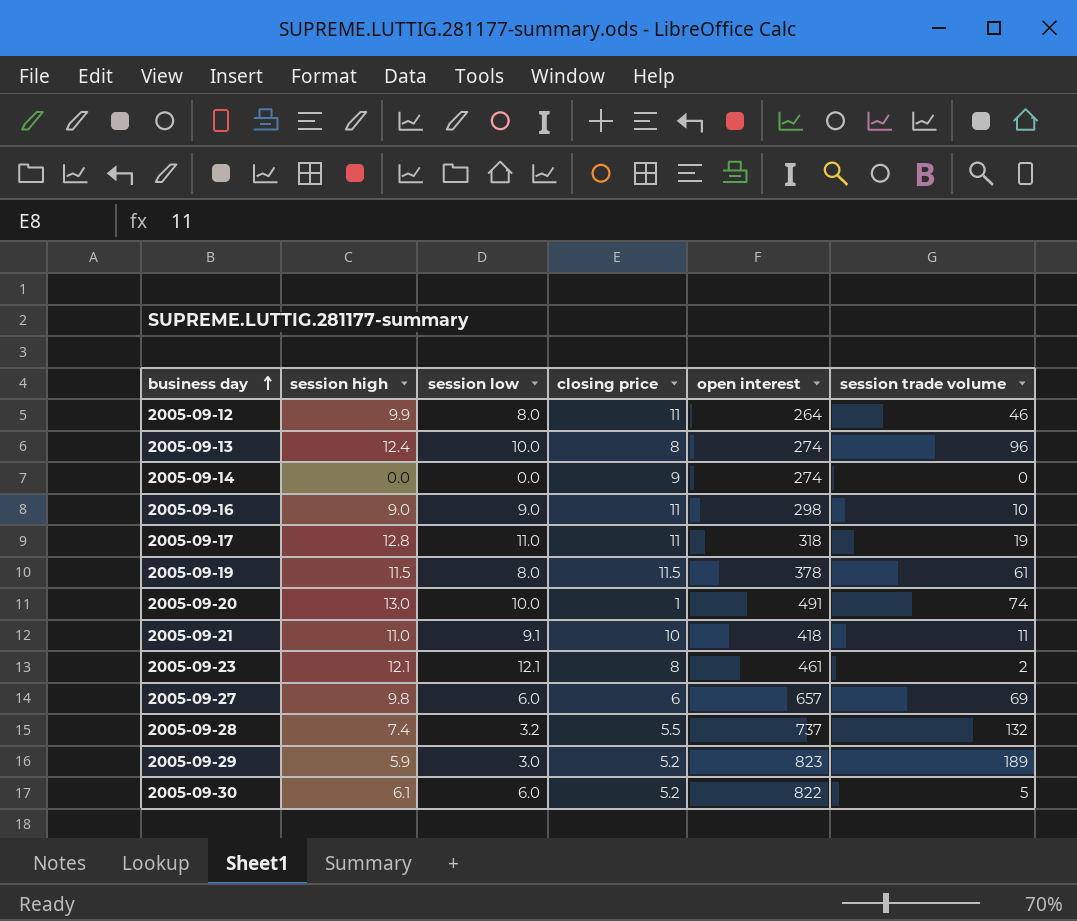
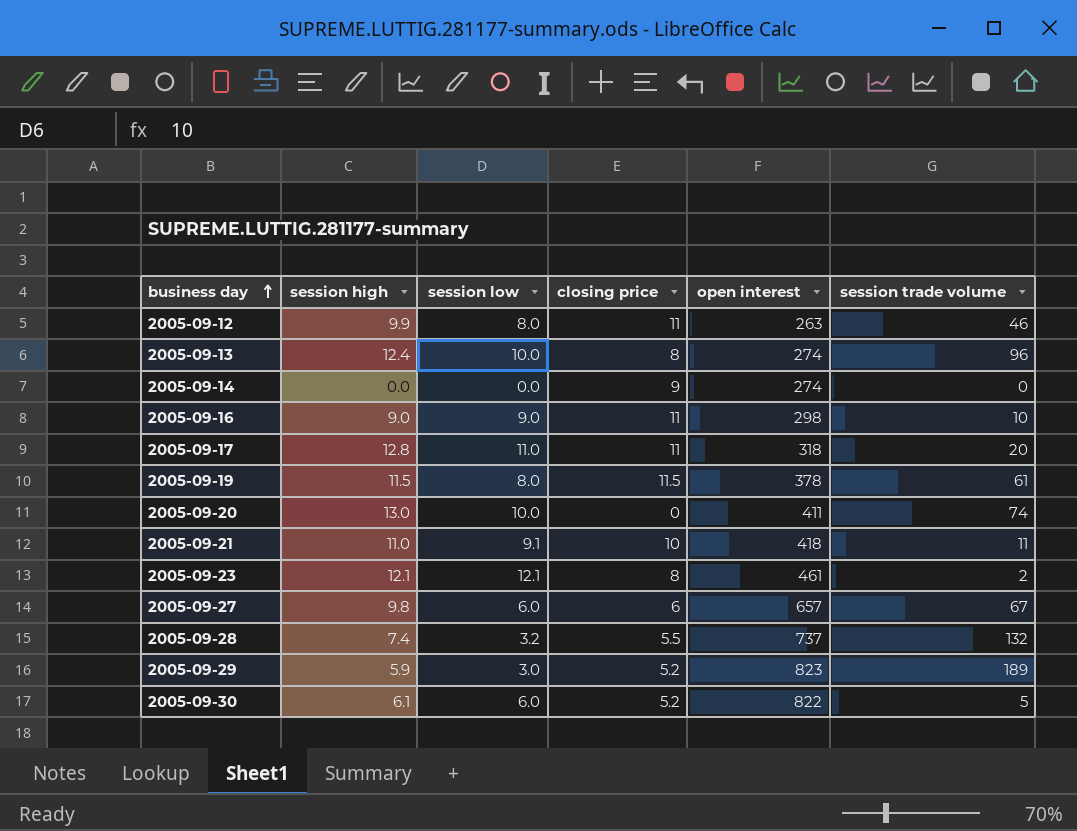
2005-09-12 | open interest: 264 -> 263
2005-09-17 | session trade volume: 19 -> 20
2005-09-20 | closing price: 1 -> 0
2005-09-20 | open interest: 491 -> 411
2005-09-27 | session trade volume: 69 -> 67

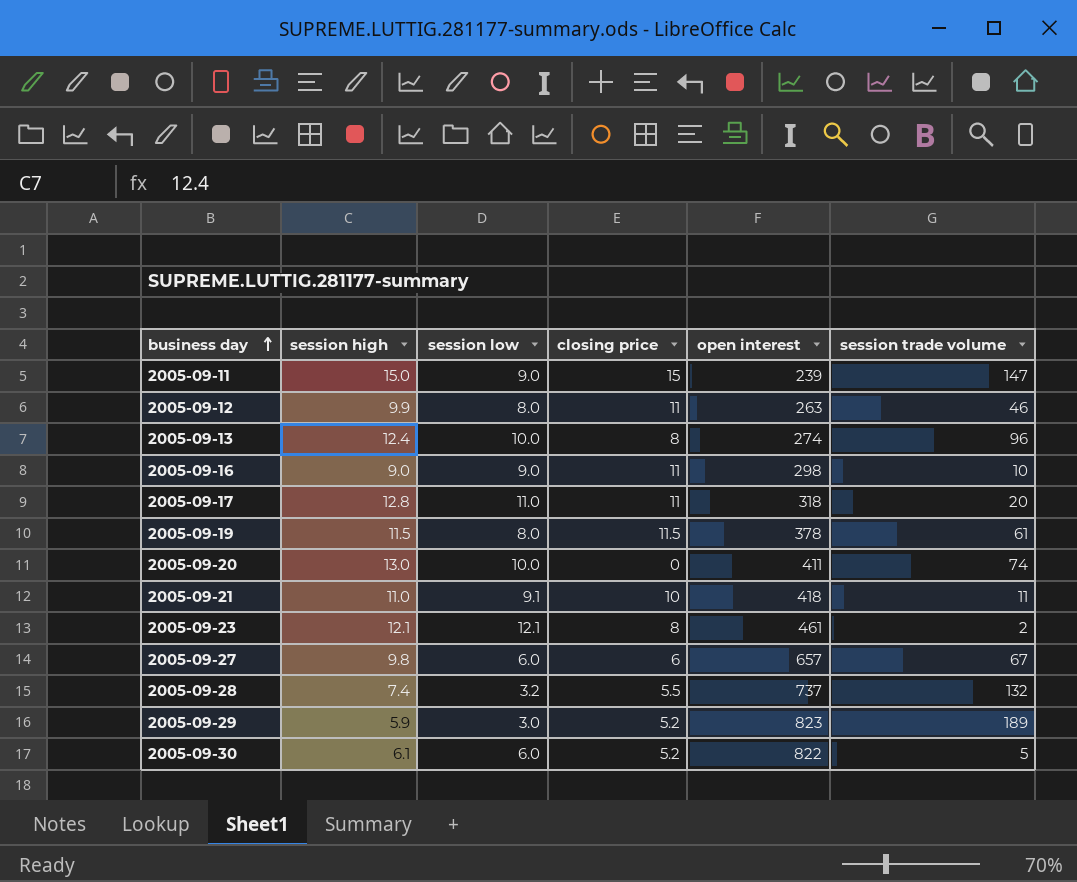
row 2005-09-14: 0.0 | 0.0 | 9 | 274 | 0 -> none
row 2005-09-11: none -> 15.0 | 9.0 | 15 | 239 | 147

